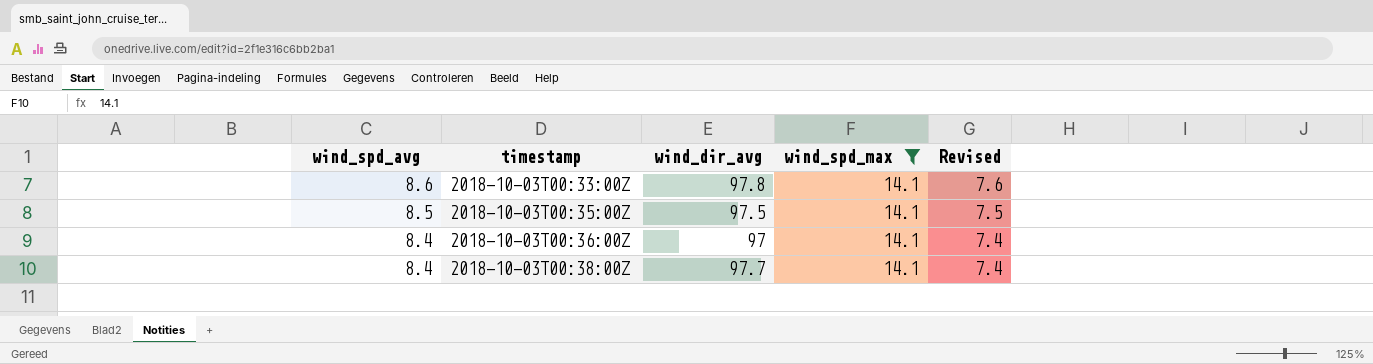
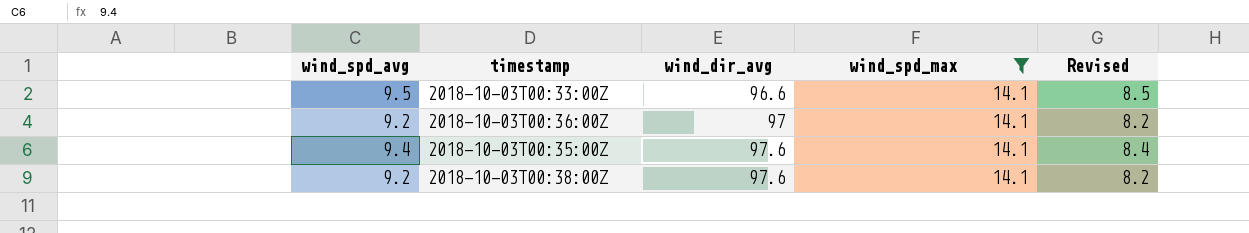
row order: wind_spd_avg descending -> wind_dir_avg ascending
2018-10-03T00:33:00Z | wind_spd_avg: 8.6 -> 9.5
2018-10-03T00:33:00Z | wind_dir_avg: 97.8 -> 96.6
2018-10-03T00:33:00Z | Revised: 7.6 -> 8.5
2018-10-03T00:36:00Z | wind_spd_avg: 8.4 -> 9.2
2018-10-03T00:36:00Z | Revised: 7.4 -> 8.2
2018-10-03T00:35:00Z | wind_spd_avg: 8.5 -> 9.4
2018-10-03T00:35:00Z | wind_dir_avg: 97.5 -> 97.6
2018-10-03T00:35:00Z | Revised: 7.5 -> 8.4
2018-10-03T00:38:00Z | wind_spd_avg: 8.4 -> 9.2
2018-10-03T00:38:00Z | wind_dir_avg: 97.7 -> 97.6
2018-10-03T00:38:00Z | Revised: 7.4 -> 8.2

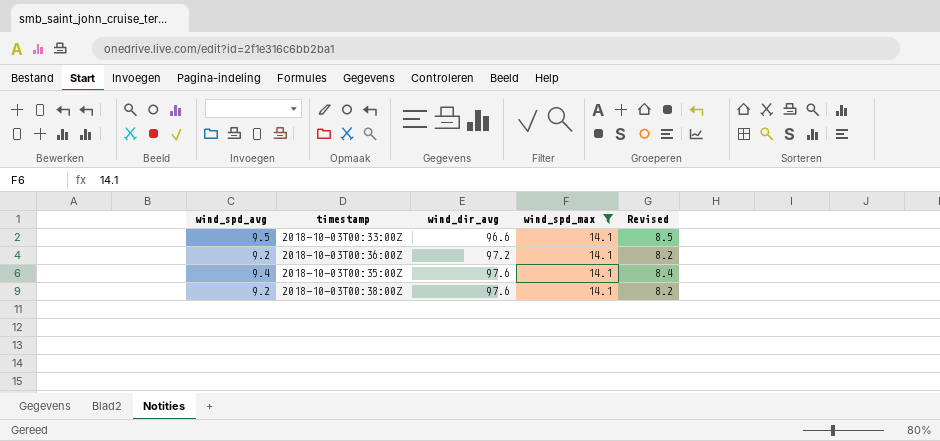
2018-10-03T00:36:00Z | wind_dir_avg: 97 -> 97.2

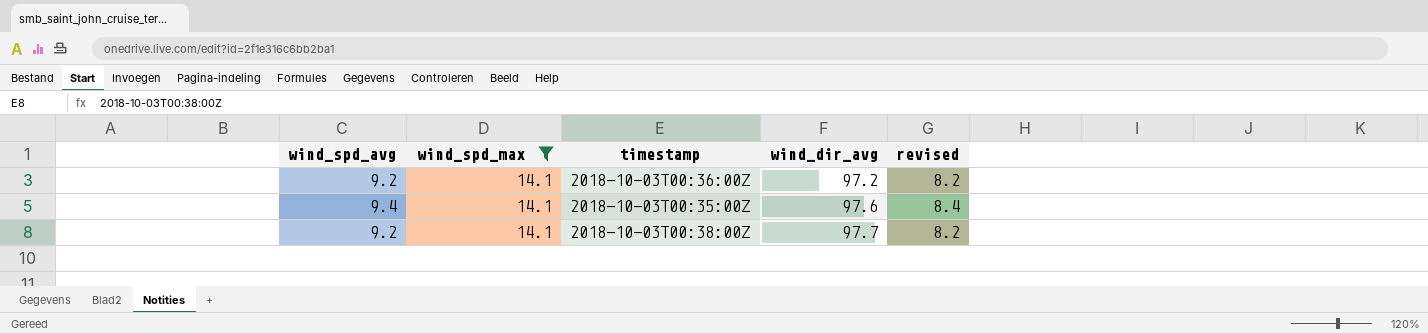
column wind_spd_max | position: 4 -> 2
column name: Revised -> revised
row 2018-10-03T00:33:00Z: 9.5 | 96.6 | 14.1 | 8.5 -> none
2018-10-03T00:38:00Z | wind_dir_avg: 97.6 -> 97.7

